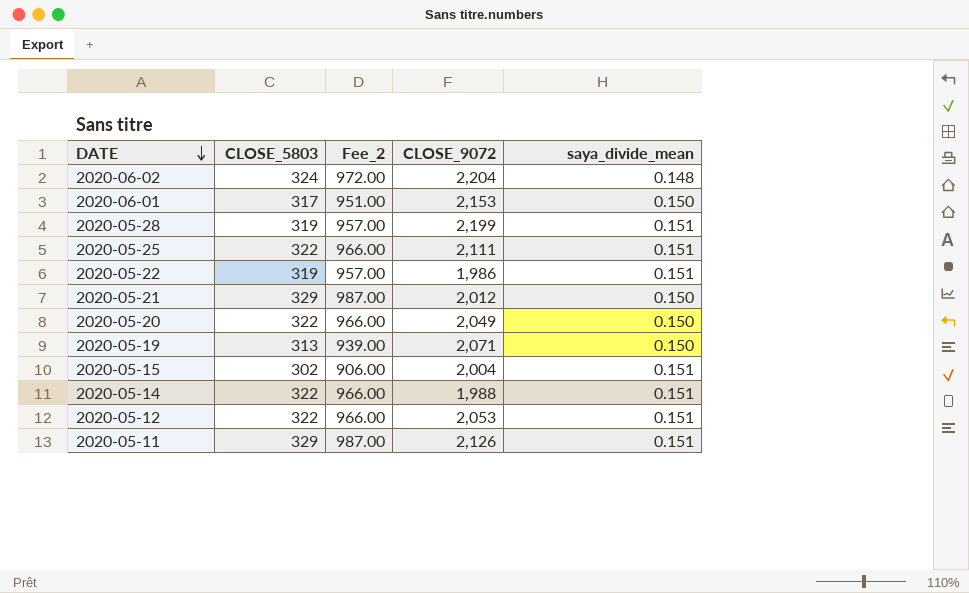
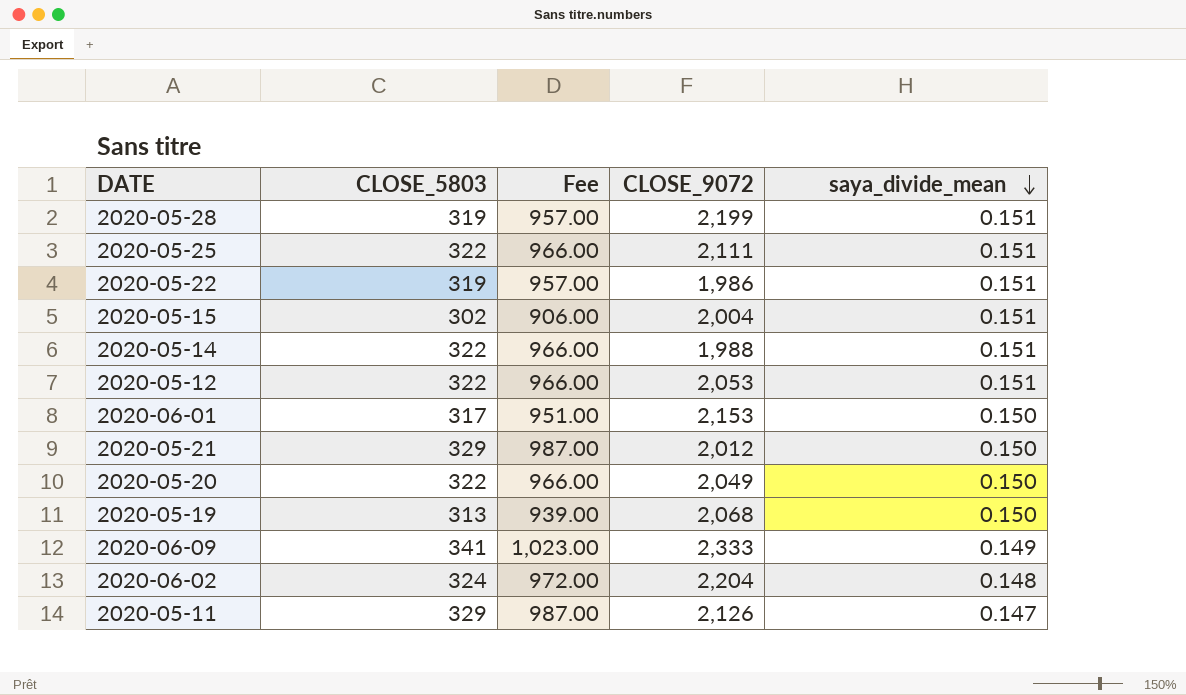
row order: DATE descending -> saya_divide_mean descending
column name: Fee_2 -> Fee
2020-05-19 | CLOSE_9072: 2,071 -> 2,068
row 2020-06-09: none -> 341 | 1,023.00 | 2,333 | 0.149
2020-05-11 | saya_divide_mean: 0.151 -> 0.147

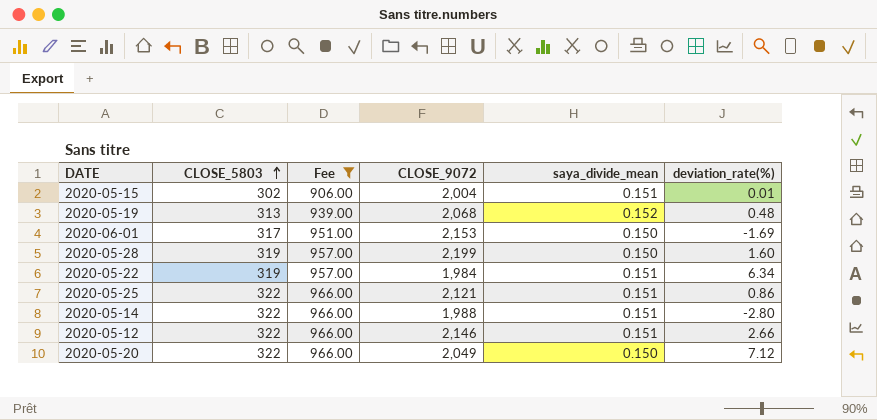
filter: none -> Fee <= 966.00
row order: saya_divide_mean descending -> CLOSE_5803 ascending
column deviation_rate(%) | position: none -> 6
2020-05-19 | saya_divide_mean: 0.150 -> 0.152
2020-05-28 | saya_divide_mean: 0.151 -> 0.150
2020-05-22 | CLOSE_9072: 1,986 -> 1,984
2020-05-25 | CLOSE_9072: 2,111 -> 2,121
2020-05-12 | CLOSE_9072: 2,053 -> 2,146

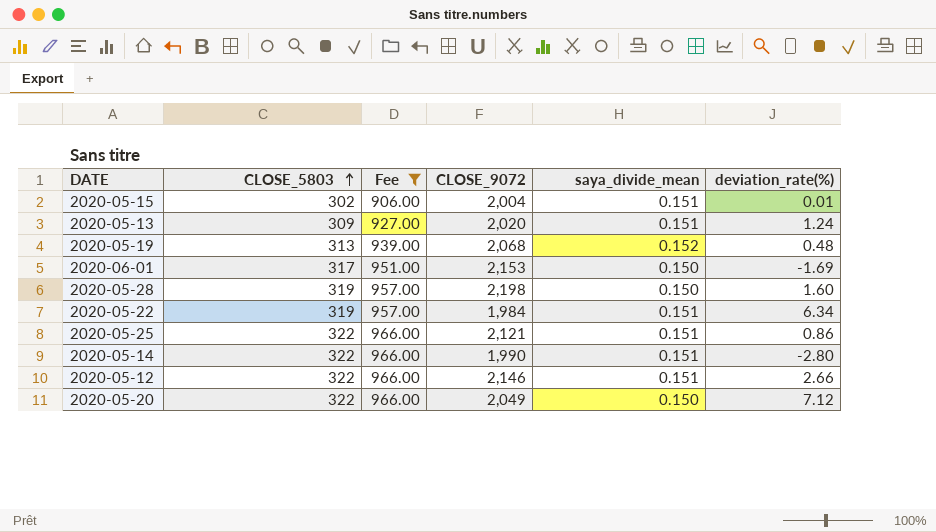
row 2020-05-13: none -> 309 | 927.00 | 2,020 | 0.151 | 1.24
2020-05-28 | CLOSE_9072: 2,199 -> 2,198
2020-05-14 | CLOSE_9072: 1,988 -> 1,990

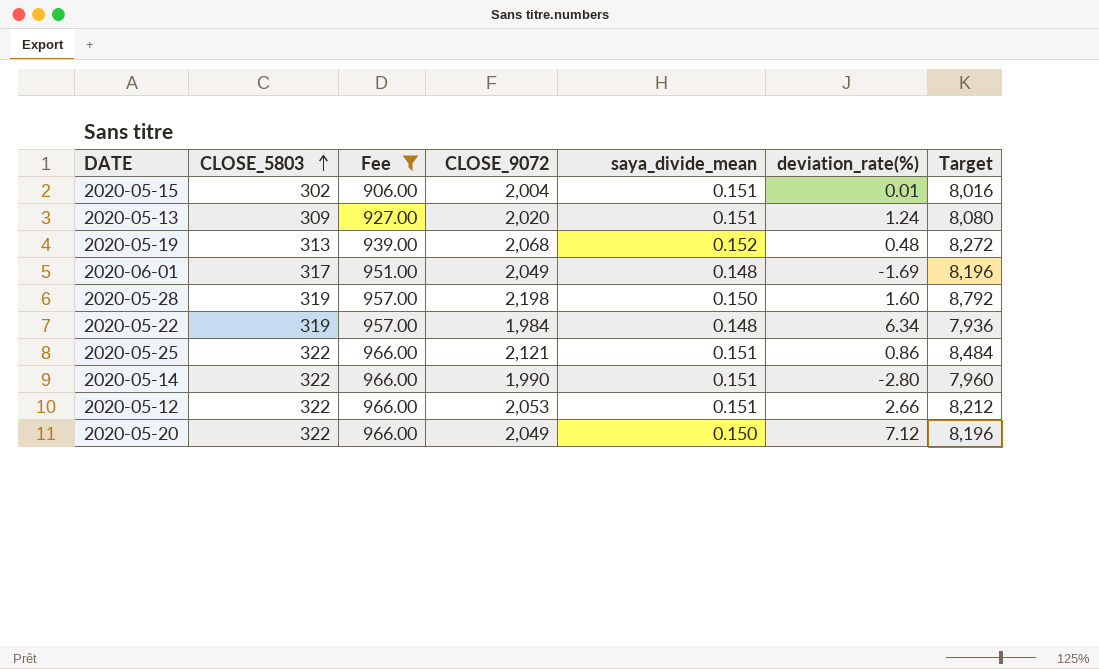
column Target | formula: none -> [CLOSE_9072] * 4
2020-06-01 | CLOSE_9072: 2,153 -> 2,049
2020-06-01 | saya_divide_mean: 0.150 -> 0.148
2020-05-22 | saya_divide_mean: 0.151 -> 0.148
2020-05-12 | CLOSE_9072: 2,146 -> 2,053

